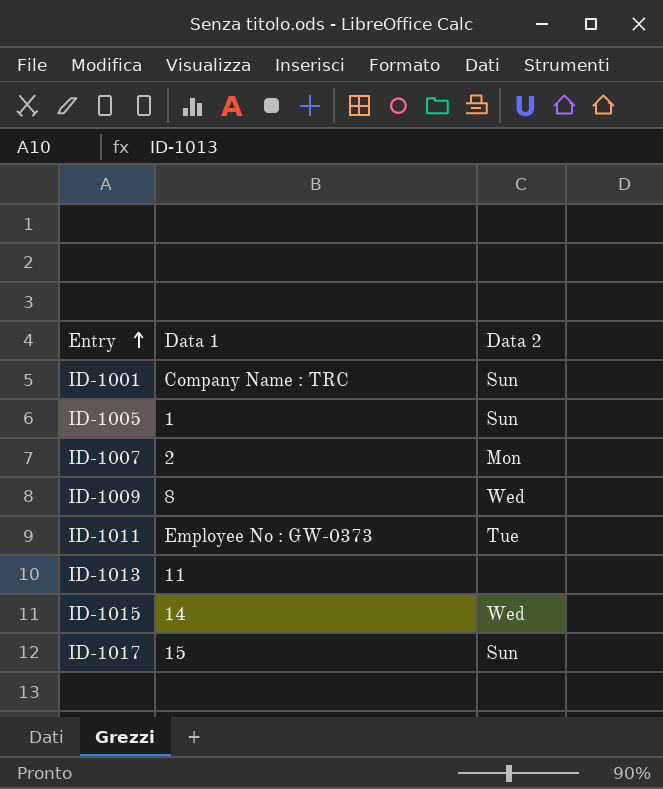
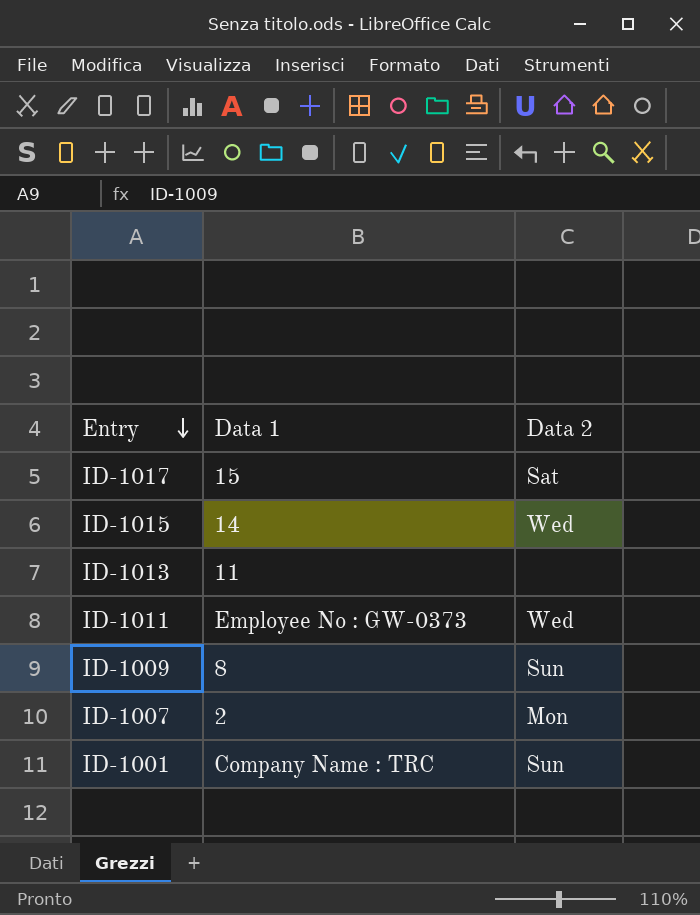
row order: Entry ascending -> Entry descending
row ID-1005: 1 | Sun -> none
ID-1017 | Data 2: Sun -> Sat
ID-1011 | Data 2: Tue -> Wed
ID-1009 | Data 2: Wed -> Sun

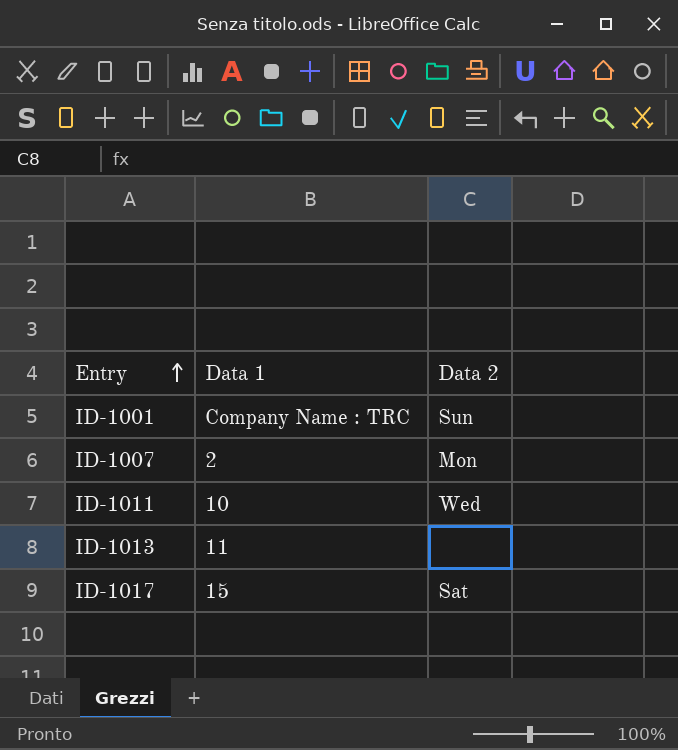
row order: Entry descending -> Entry ascending
row ID-1015: 14 | Wed -> none
row ID-1009: 8 | Sun -> none
ID-1011 | Data 1: Employee No : GW-0373 -> 10

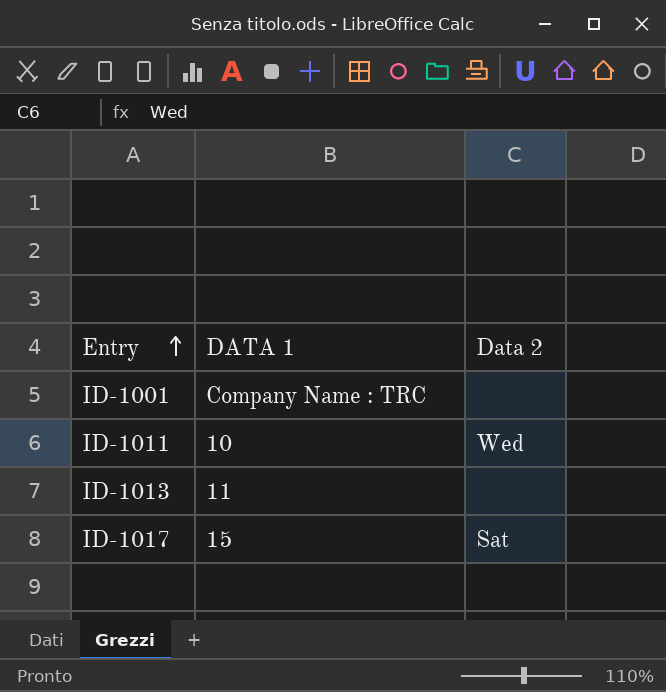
column name: Data 1 -> DATA 1
row ID-1007: 2 | Mon -> none
ID-1001 | Data 2: Sun -> none

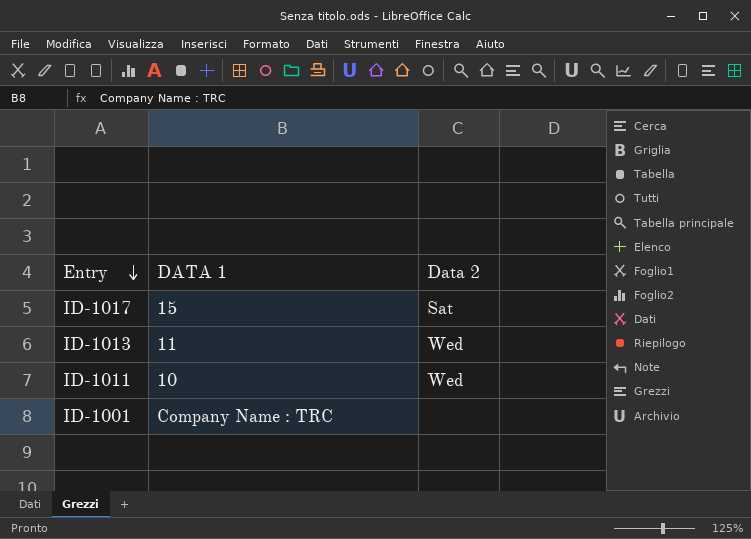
row order: Entry ascending -> Entry descending
ID-1013 | Data 2: none -> Wed

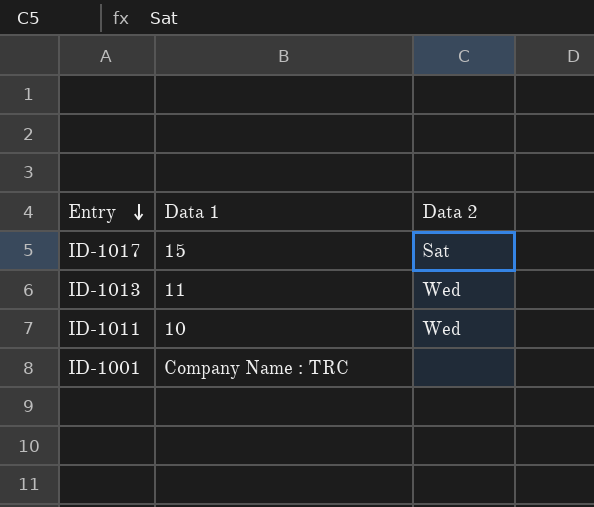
column name: DATA 1 -> Data 1

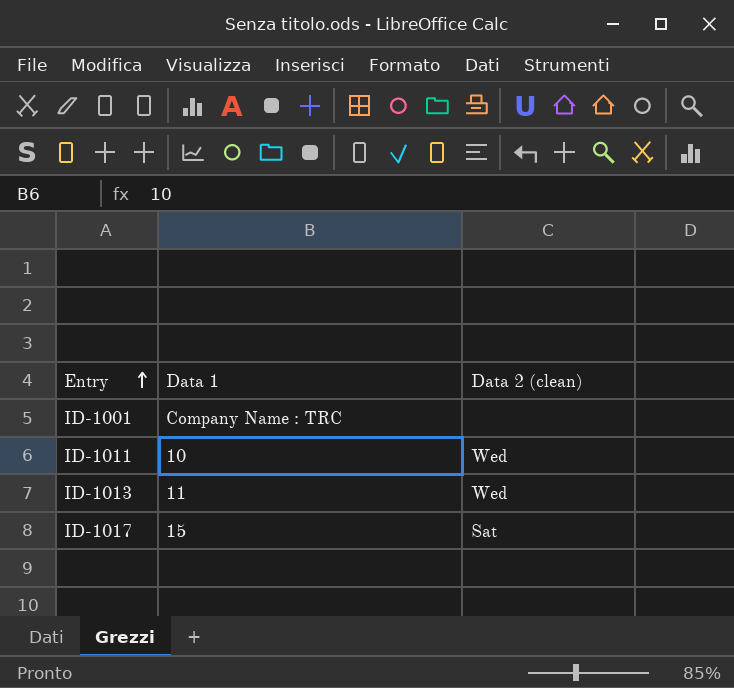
row order: Entry descending -> Entry ascending
column name: Data 2 -> Data 2 (clean)

